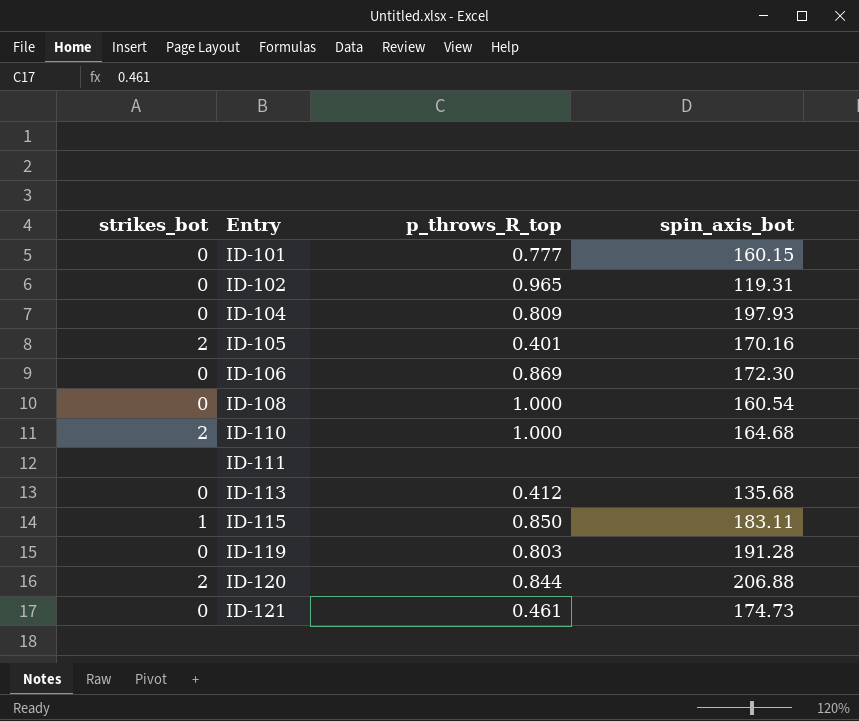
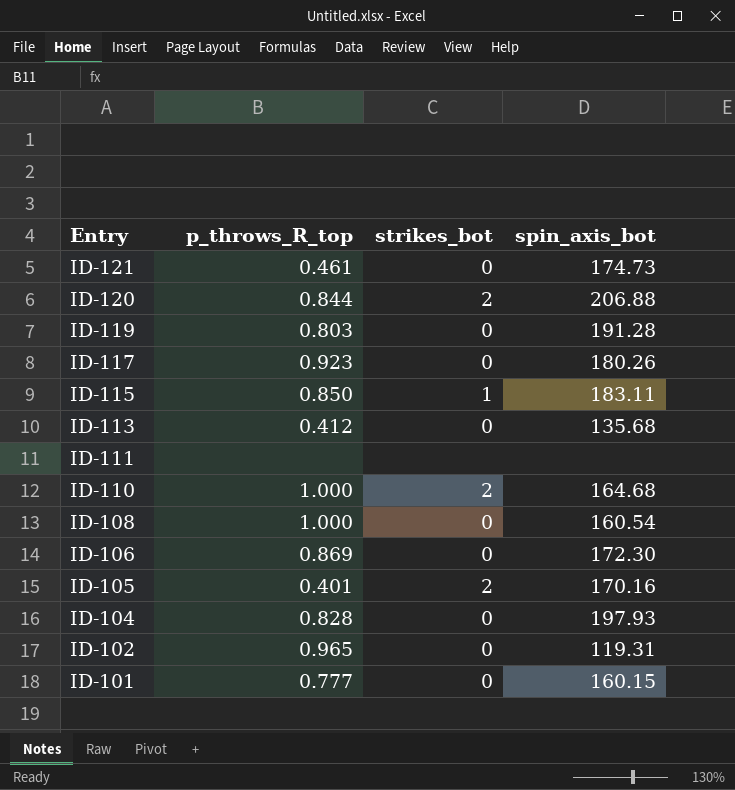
row order: Entry ascending -> Entry descending
column strikes_bot | position: 1 -> 3
row ID-117: none -> 0.923 | 0 | 180.26
ID-104 | p_throws_R_top: 0.809 -> 0.828

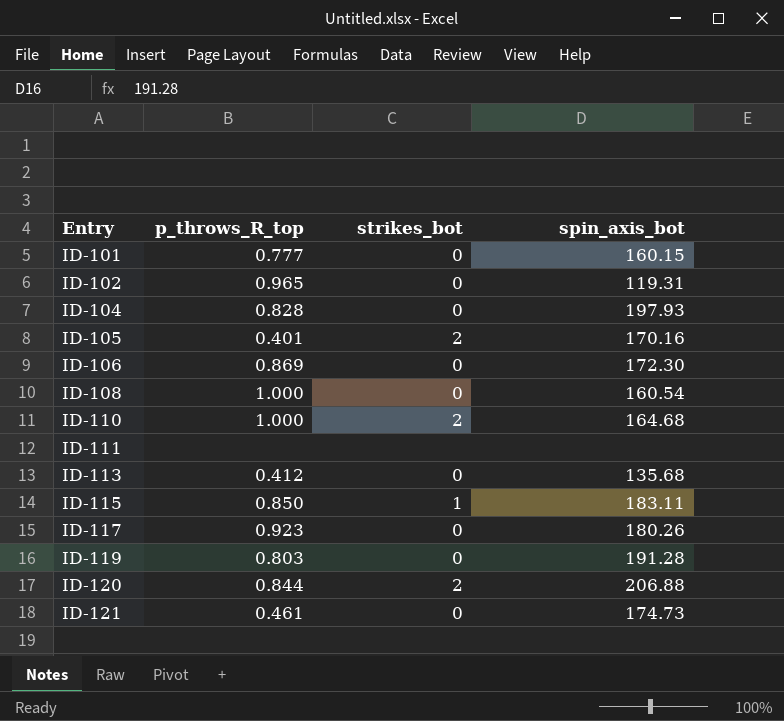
row order: Entry descending -> Entry ascending

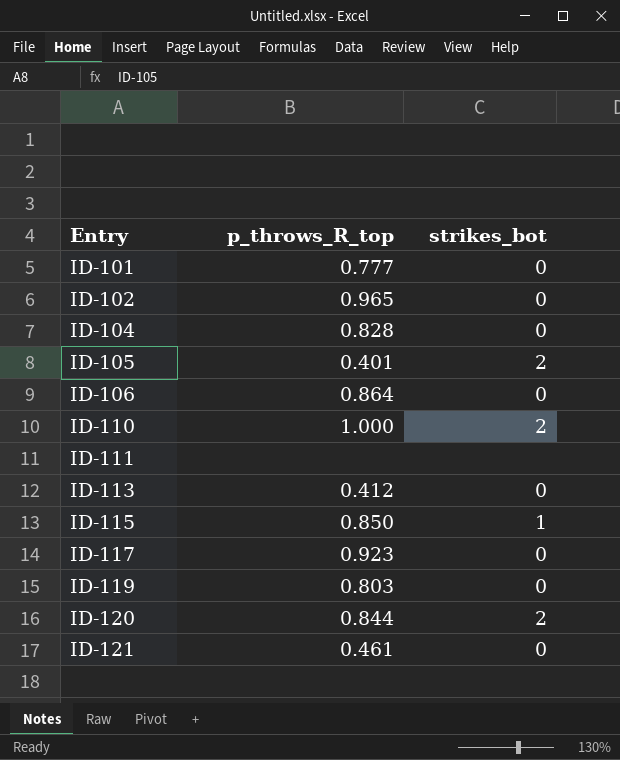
column spin_axis_bot | position: 4 -> none
row ID-108: 1.000 | 0 | 160.54 -> none
ID-106 | p_throws_R_top: 0.869 -> 0.864

